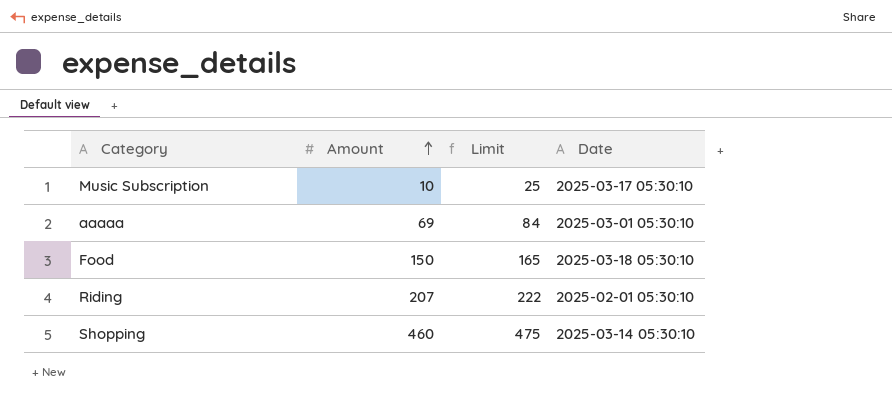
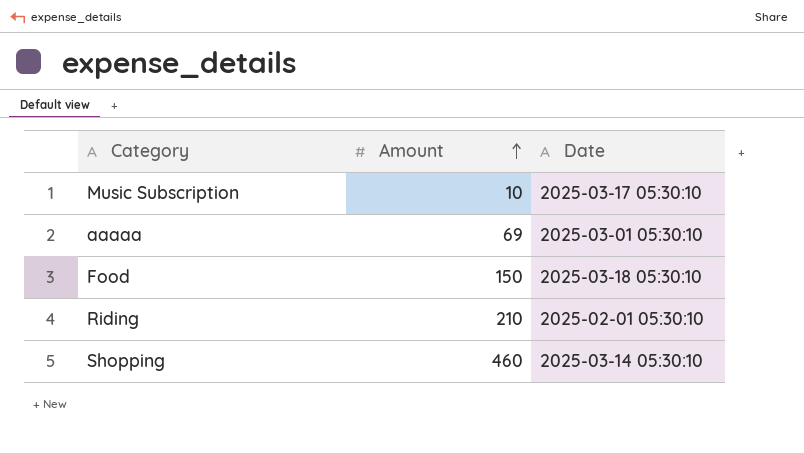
column Limit | formula: [Amount] + 15 -> none
Riding | Amount: 207 -> 210

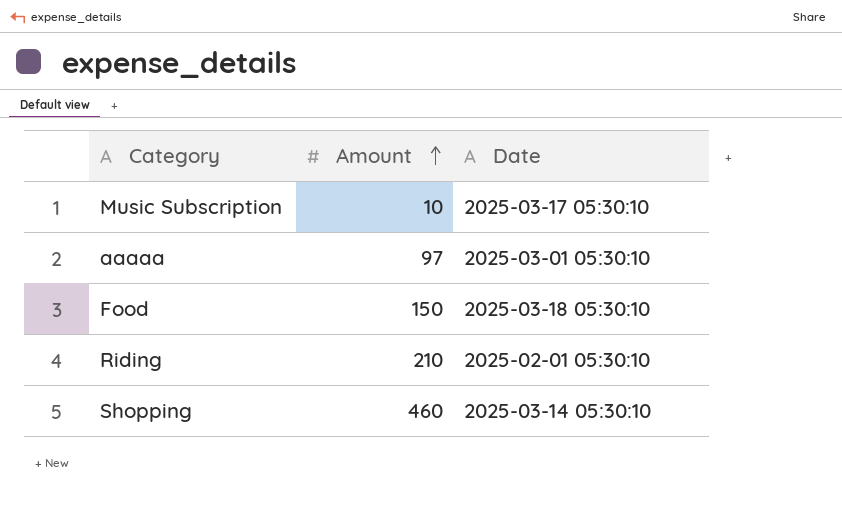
aaaaa | Amount: 69 -> 97

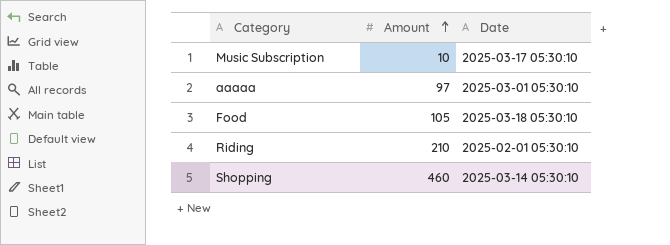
Food | Amount: 150 -> 105

